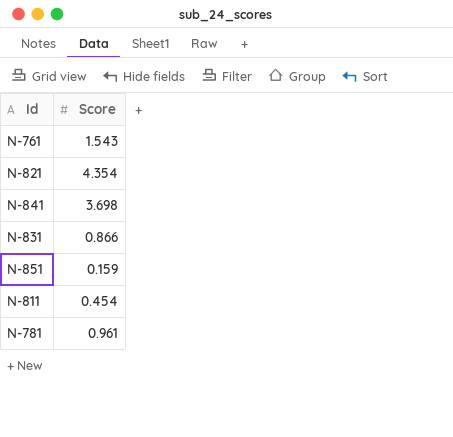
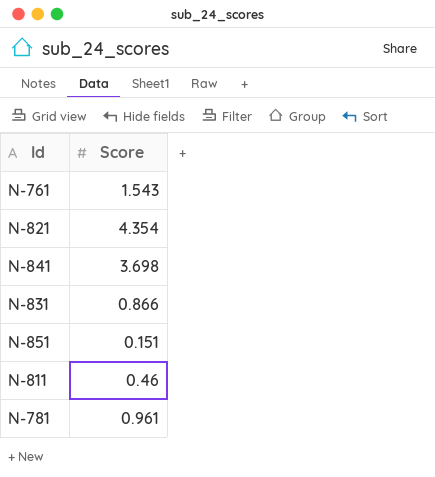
N-851 | Score: 0.159 -> 0.151
N-811 | Score: 0.454 -> 0.46

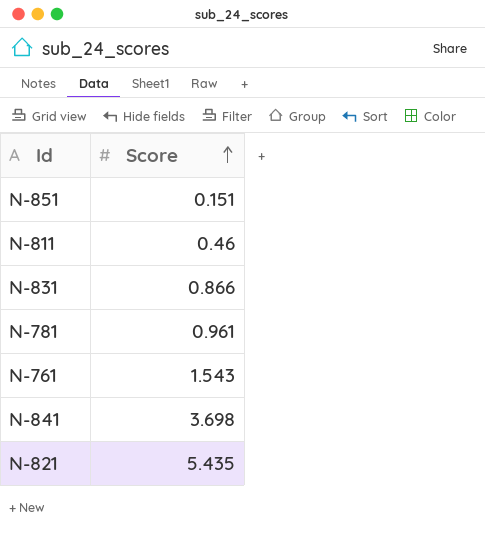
row order: none -> Score ascending
N-821 | Score: 4.354 -> 5.435

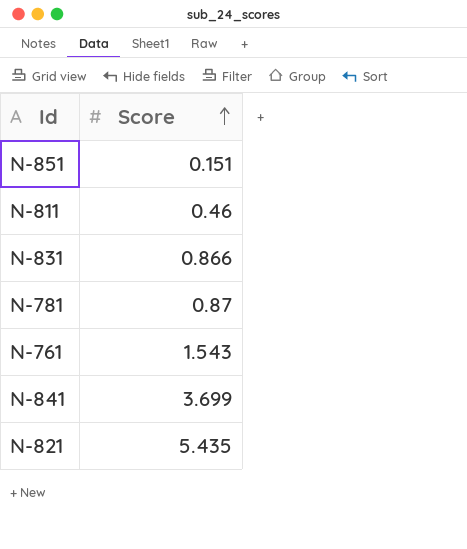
N-781 | Score: 0.961 -> 0.87
N-841 | Score: 3.698 -> 3.699

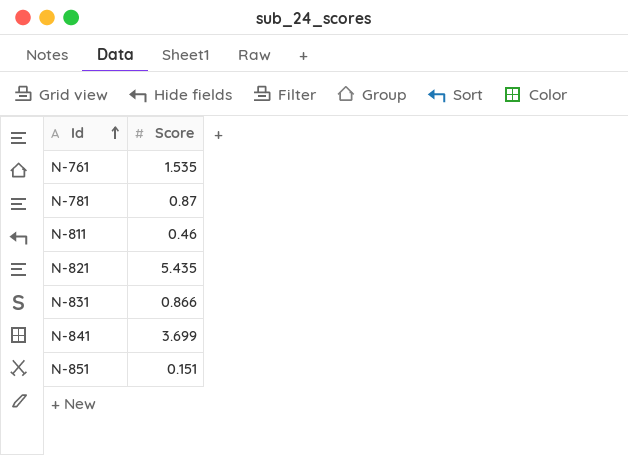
row order: Score ascending -> Id ascending
N-761 | Score: 1.543 -> 1.535

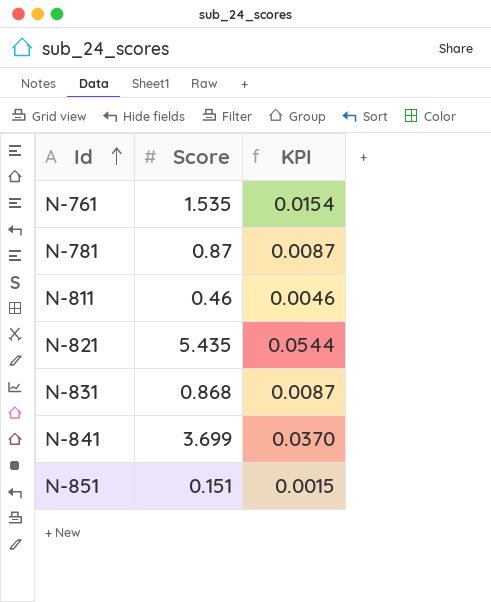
column KPI | formula: none -> [Score] * 0.01
N-831 | Score: 0.866 -> 0.868

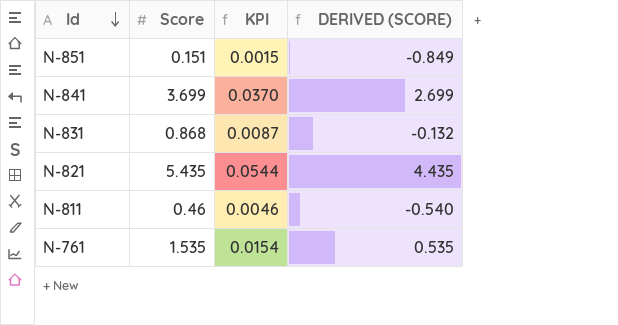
row order: Id ascending -> Id descending
column DERIVED (SCORE) | formula: none -> [Score] - 1
row N-781: 0.87 | 0.0087 -> none

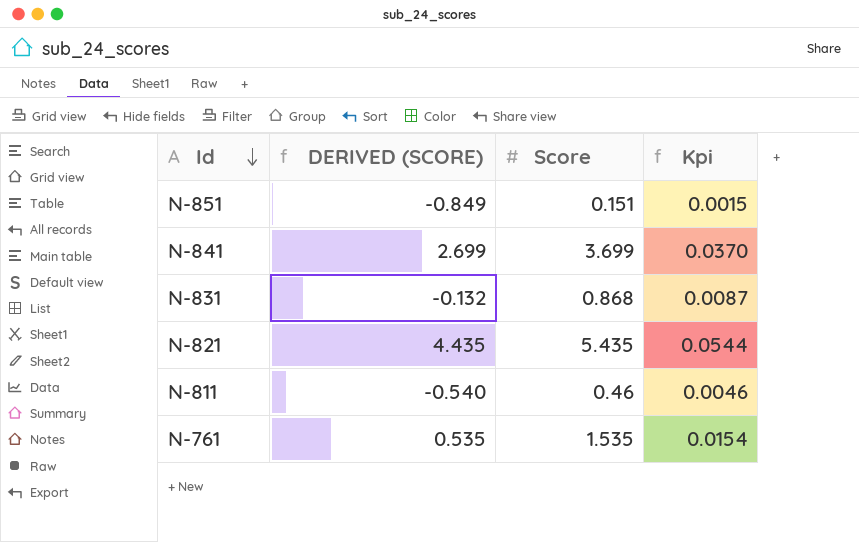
column DERIVED (SCORE) | position: 4 -> 2
column name: KPI -> Kpi

